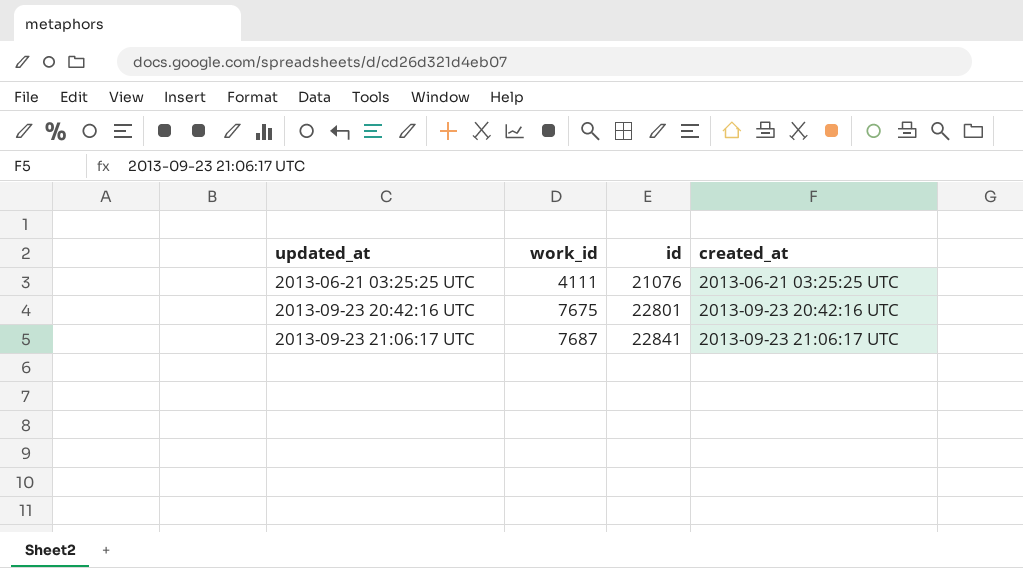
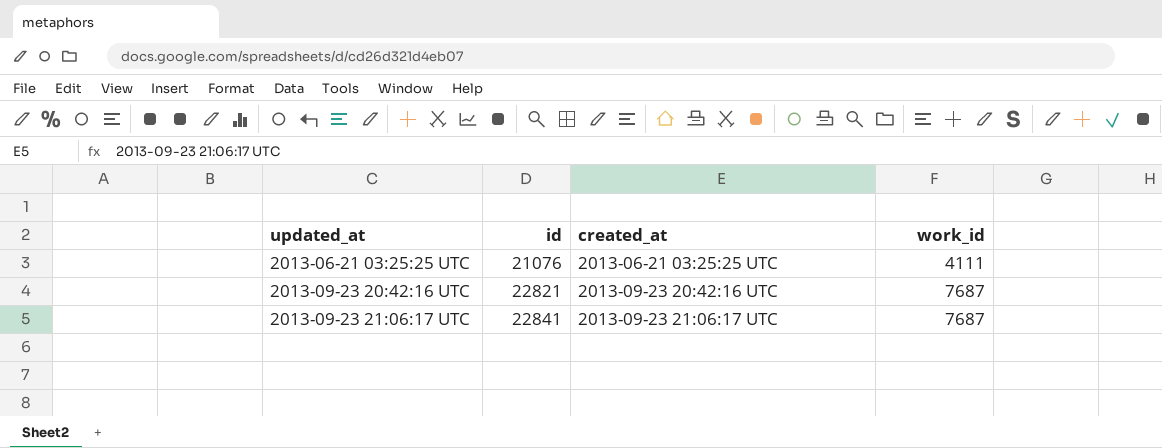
column work_id | position: 2 -> 4
2013-09-23 20:42:16 UTC | id: 22801 -> 22821
2013-09-23 20:42:16 UTC | work_id: 7675 -> 7687

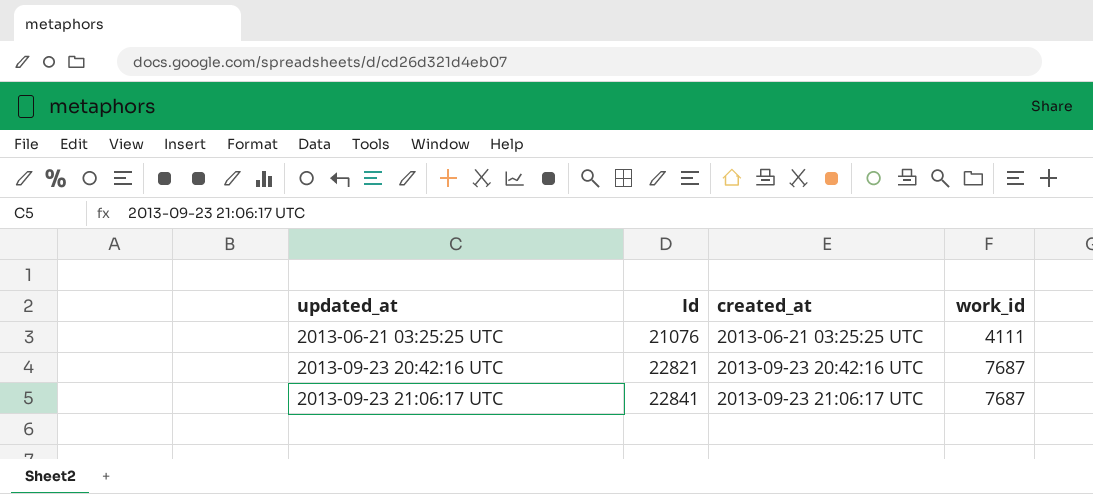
column name: id -> Id

